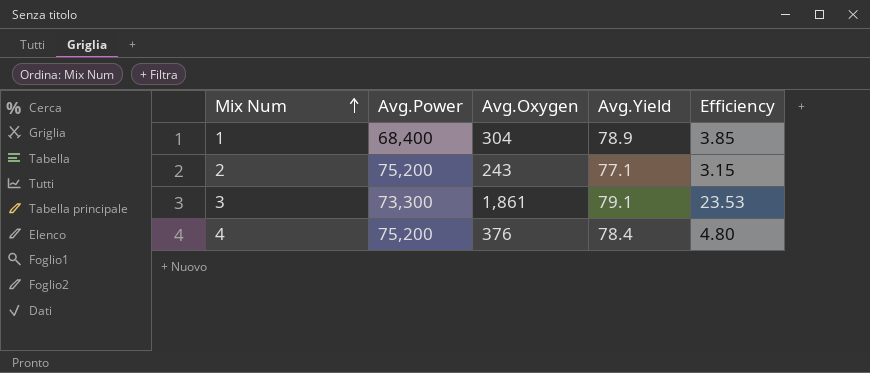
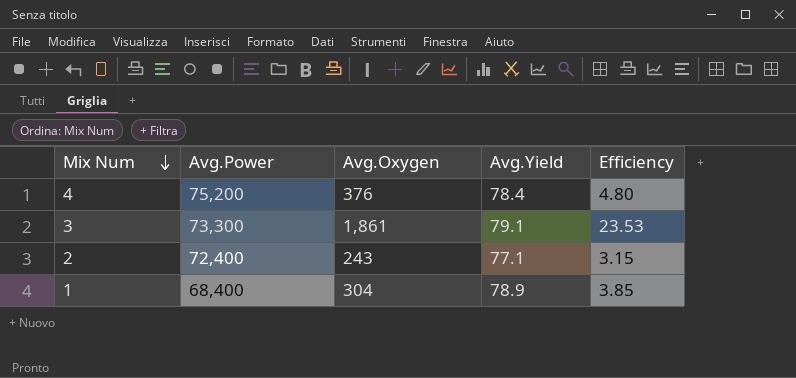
row order: Mix Num ascending -> Mix Num descending
2 | Avg.Power: 75,200 -> 72,400

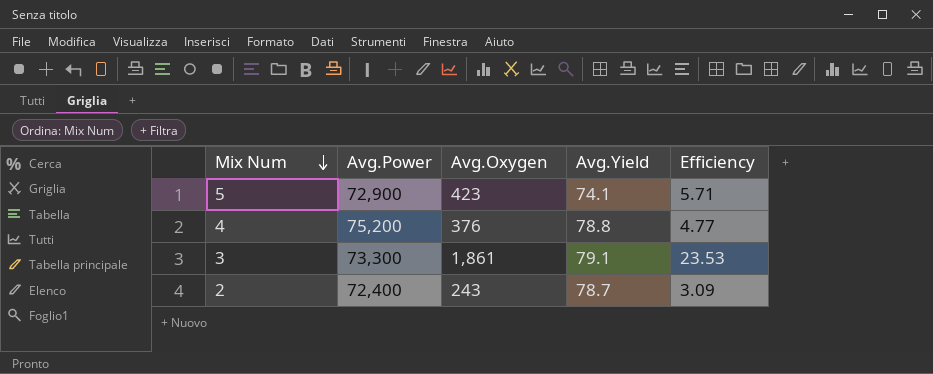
row 1: 68,400 | 304 | 78.9 | 3.85 -> none
row 5: none -> 72,900 | 423 | 74.1 | 5.71
4 | Avg.Yield: 78.4 -> 78.8
4 | Efficiency: 4.80 -> 4.77
2 | Avg.Yield: 77.1 -> 78.7
2 | Efficiency: 3.15 -> 3.09

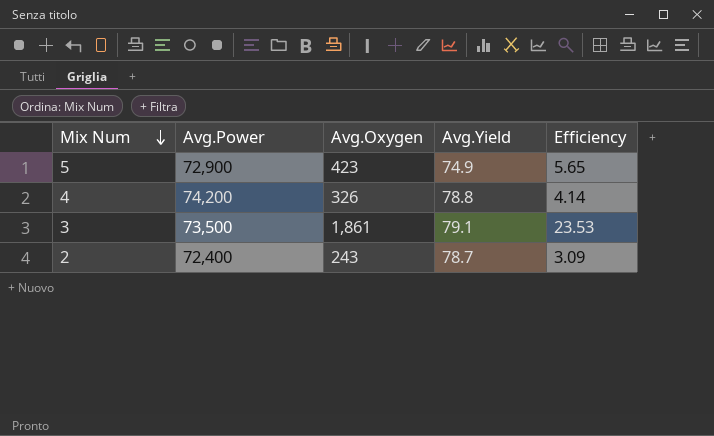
5 | Avg.Yield: 74.1 -> 74.9
5 | Efficiency: 5.71 -> 5.65
4 | Avg.Power: 75,200 -> 74,200
4 | Avg.Oxygen: 376 -> 326
4 | Efficiency: 4.77 -> 4.14
3 | Avg.Power: 73,300 -> 73,500

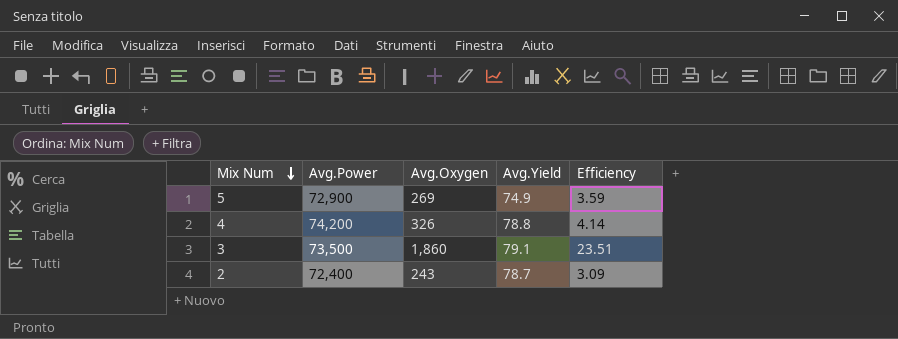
5 | Avg.Oxygen: 423 -> 269
5 | Efficiency: 5.65 -> 3.59
3 | Avg.Oxygen: 1,861 -> 1,860
3 | Efficiency: 23.53 -> 23.51

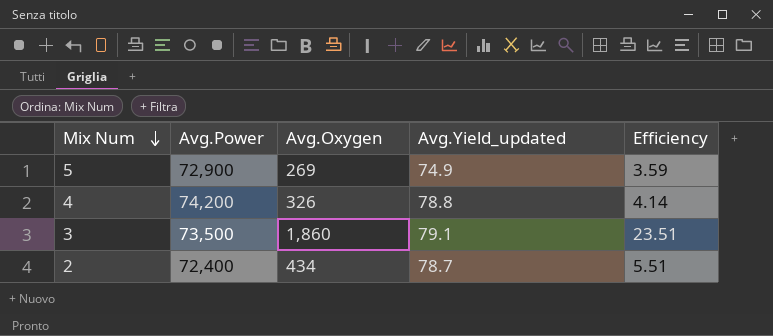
column name: Avg.Yield -> Avg.Yield_updated
2 | Avg.Oxygen: 243 -> 434
2 | Efficiency: 3.09 -> 5.51

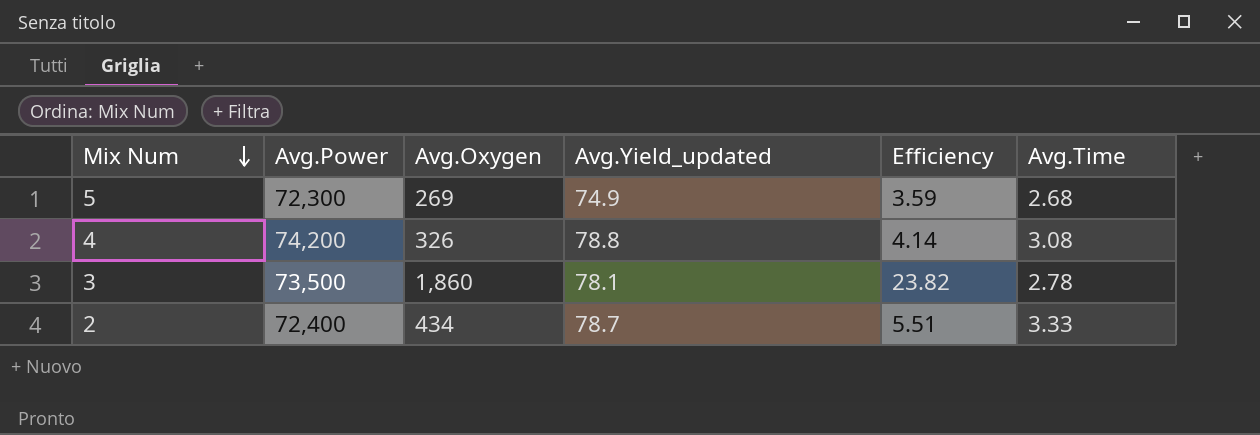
column Avg.Time | position: none -> 6
5 | Avg.Power: 72,900 -> 72,300
3 | Avg.Yield_updated: 79.1 -> 78.1
3 | Efficiency: 23.51 -> 23.82

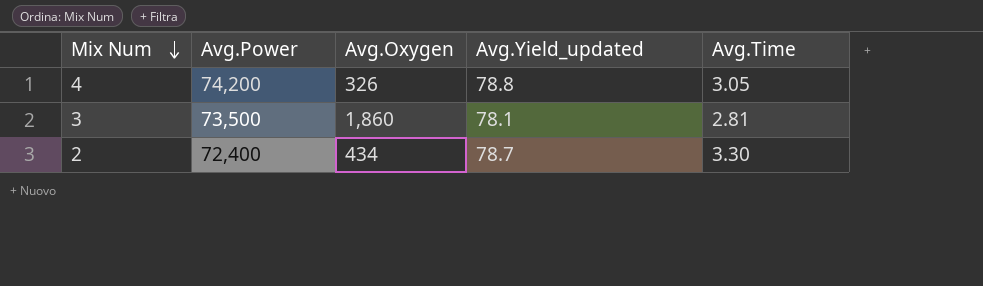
column Efficiency | formula: [Avg.Oxygen] / [Avg.Yield_updated] -> none
row 5: 72,300 | 269 | 74.9 | 3.59 | 2.68 -> none
4 | Avg.Time: 3.08 -> 3.05
3 | Avg.Time: 2.78 -> 2.81
2 | Avg.Time: 3.33 -> 3.30

